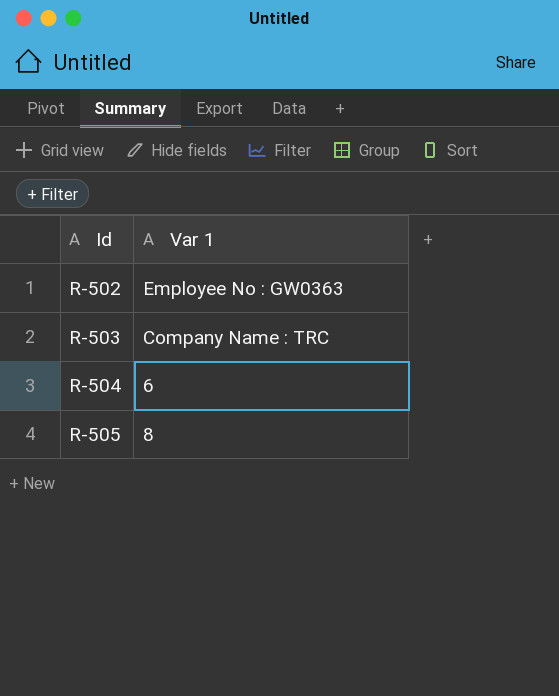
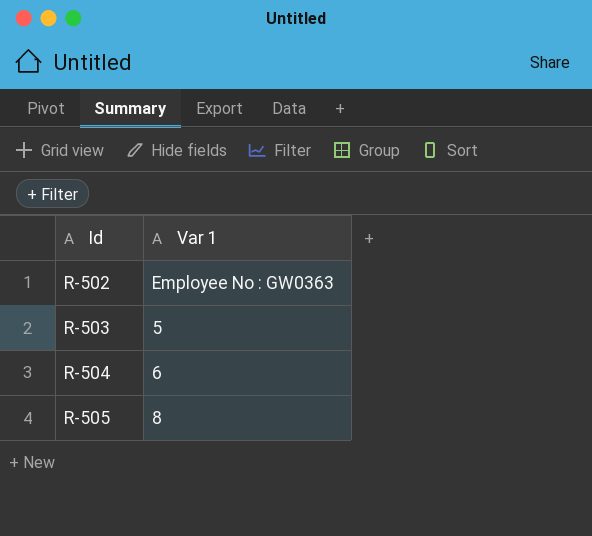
R-503 | Var 1: Company Name : TRC -> 5

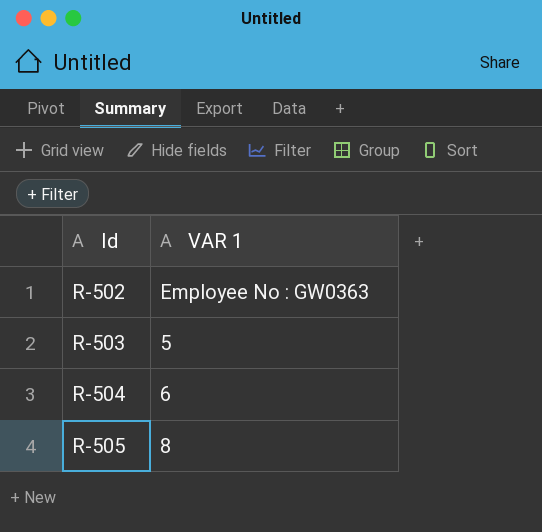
column name: Var 1 -> VAR 1

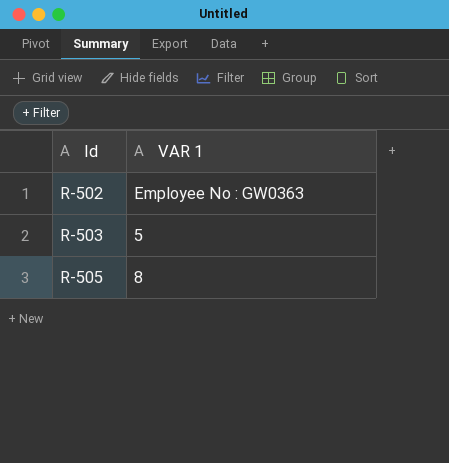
row R-504: 6 -> none

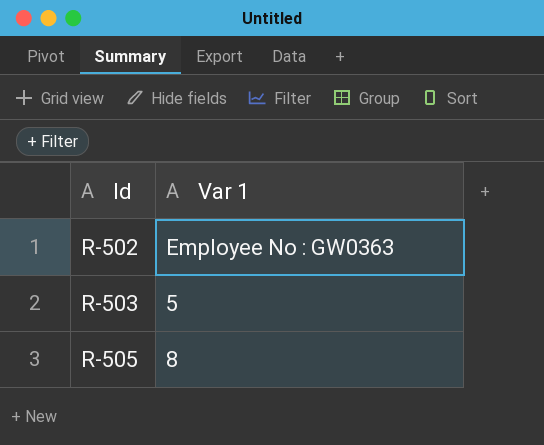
column name: VAR 1 -> Var 1

